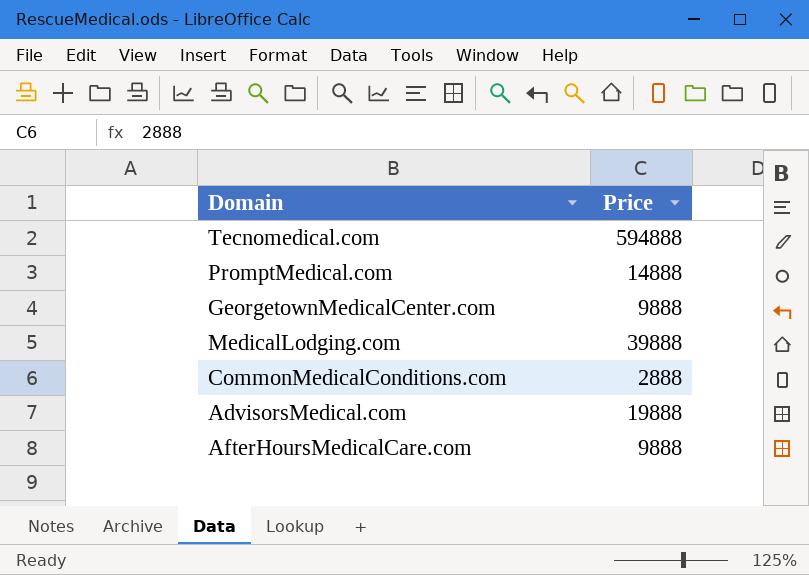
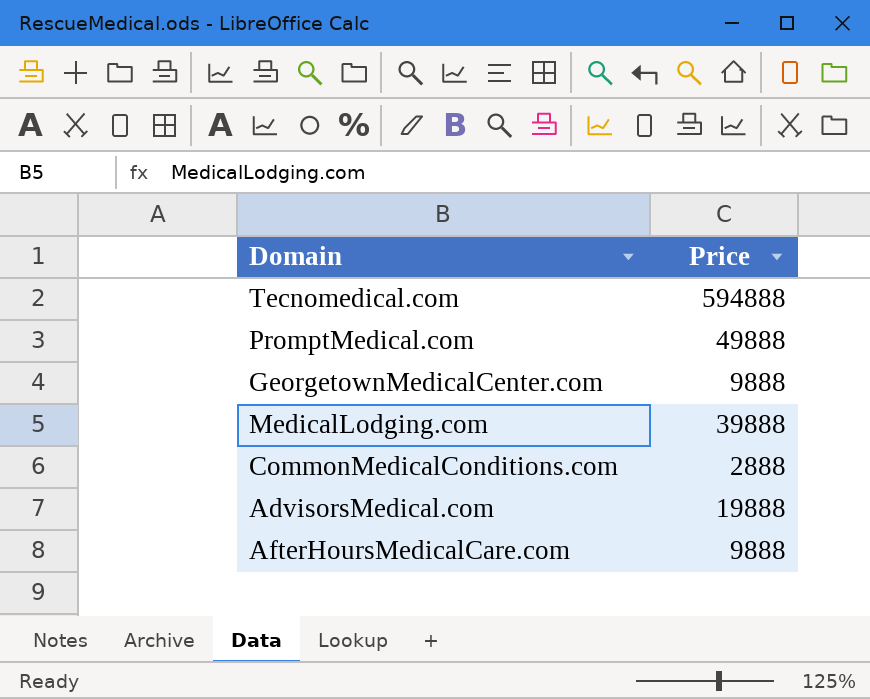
PromptMedical.com | Price: 14888 -> 49888

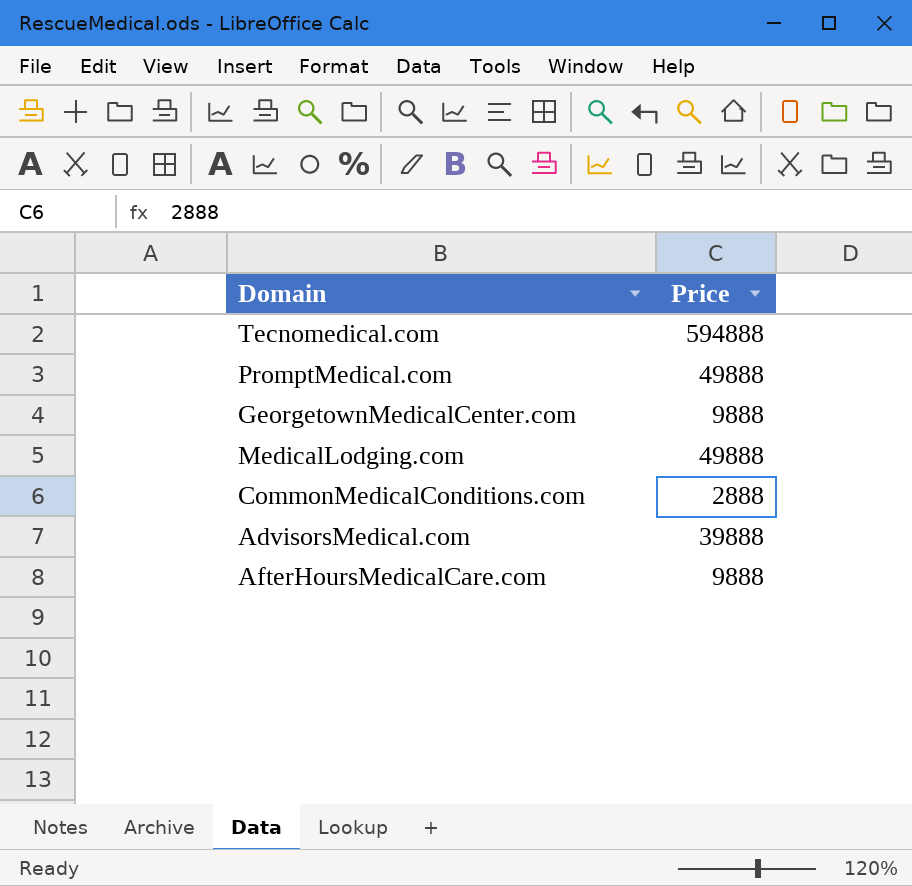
MedicalLodging.com | Price: 39888 -> 49888
AdvisorsMedical.com | Price: 19888 -> 39888

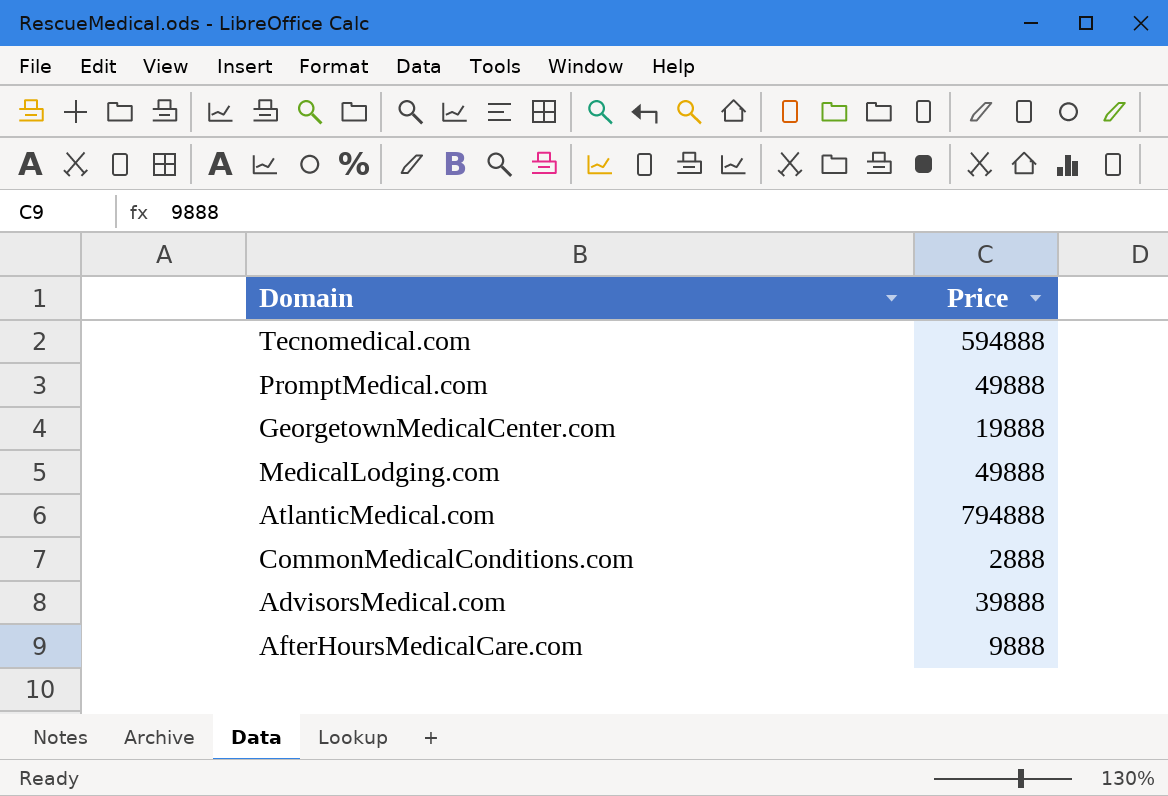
GeorgetownMedicalCenter.com | Price: 9888 -> 19888
row AtlanticMedical.com: none -> 794888

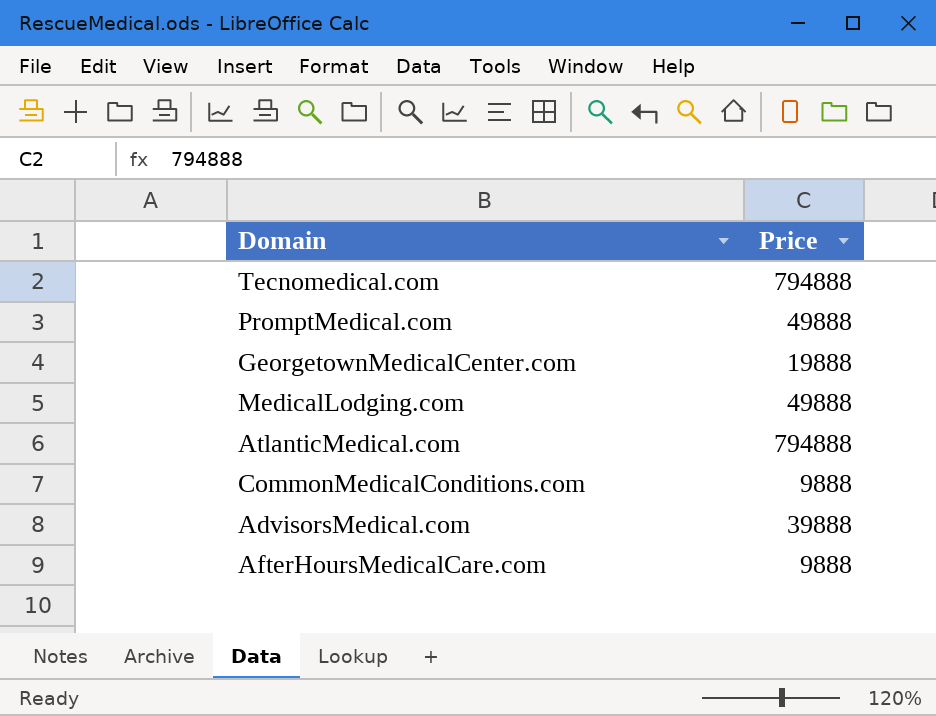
Tecnomedical.com | Price: 594888 -> 794888
CommonMedicalConditions.com | Price: 2888 -> 9888

